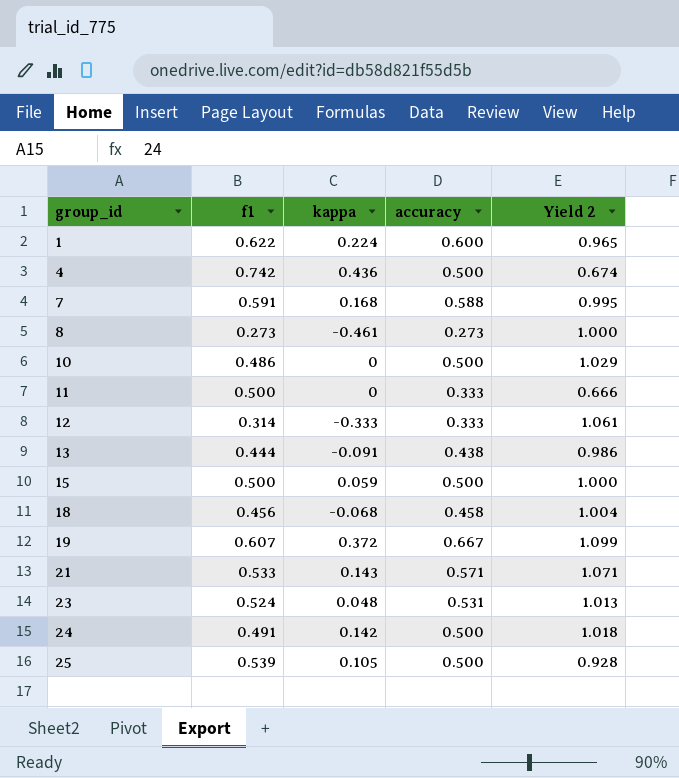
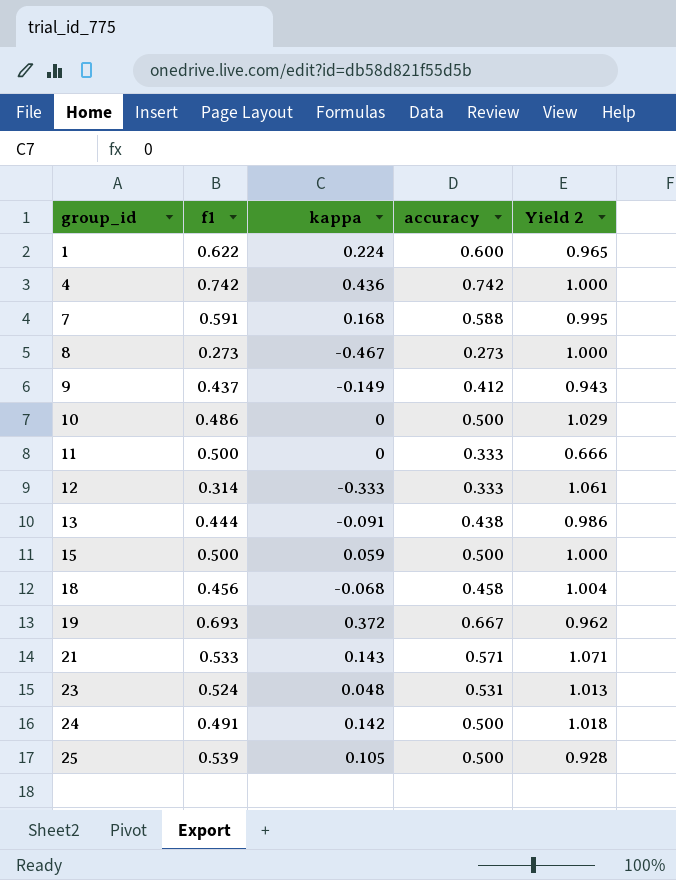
4 | accuracy: 0.500 -> 0.742
4 | Yield 2: 0.674 -> 1.000
8 | kappa: -0.461 -> -0.467
row 9: none -> 0.437 | -0.149 | 0.412 | 0.943
19 | f1: 0.607 -> 0.693
19 | Yield 2: 1.099 -> 0.962

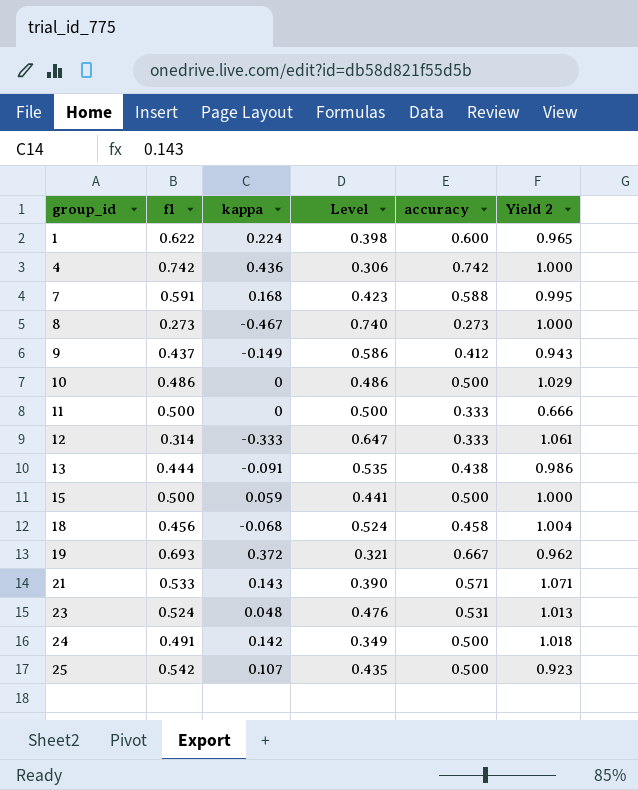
column Level | formula: none -> [f1] - [kappa]
25 | f1: 0.539 -> 0.542
25 | kappa: 0.105 -> 0.107
25 | Yield 2: 0.928 -> 0.923

